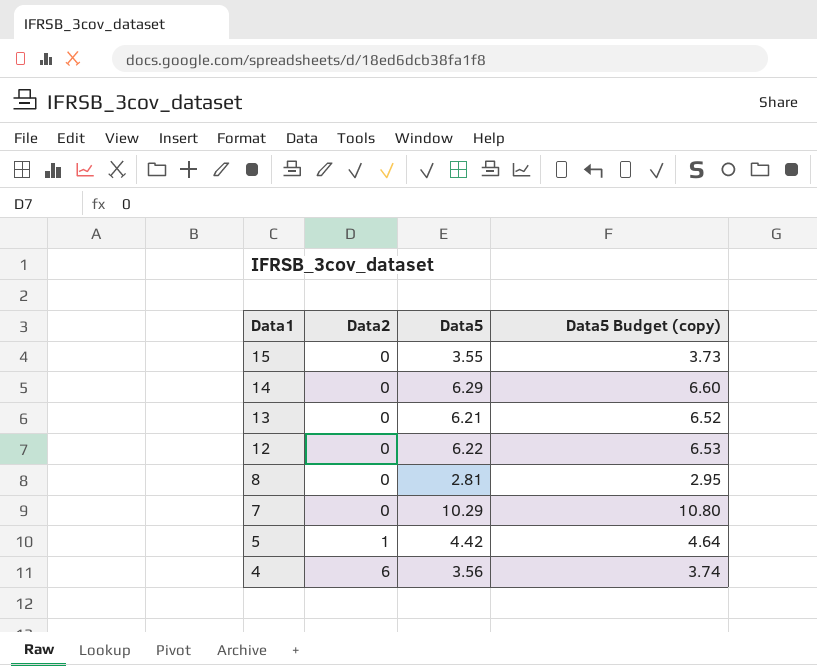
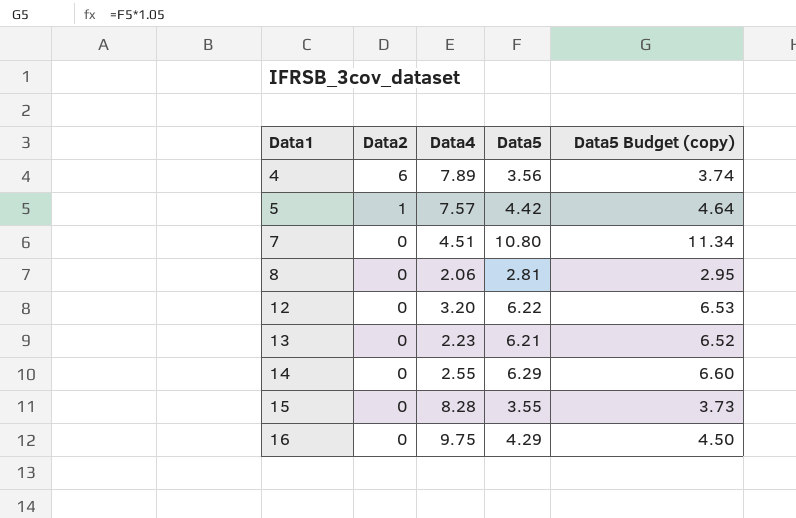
row order: Data1 descending -> Data1 ascending
column Data4 | position: none -> 3
7 | Data5: 10.29 -> 10.80
7 | Data5 Budget (copy): 10.80 -> 11.34
row 16: none -> 0 | 9.75 | 4.29 | 4.50

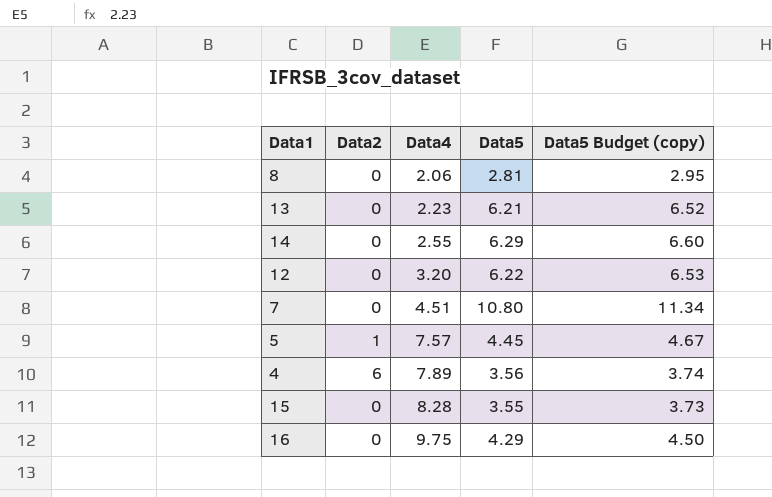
row order: Data1 ascending -> Data4 ascending
5 | Data5: 4.42 -> 4.45
5 | Data5 Budget (copy): 4.64 -> 4.67

